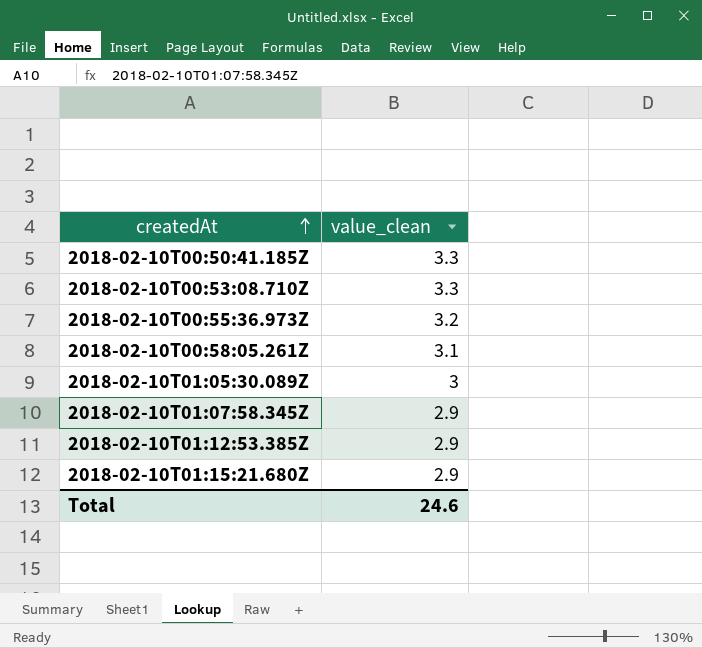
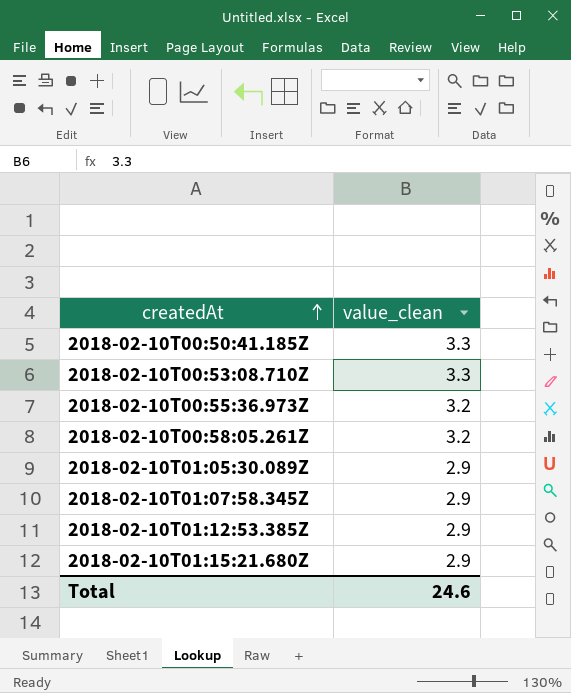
2018-02-10T00:58:05.261Z | value_clean: 3.1 -> 3.2
2018-02-10T01:05:30.089Z | value_clean: 3 -> 2.9

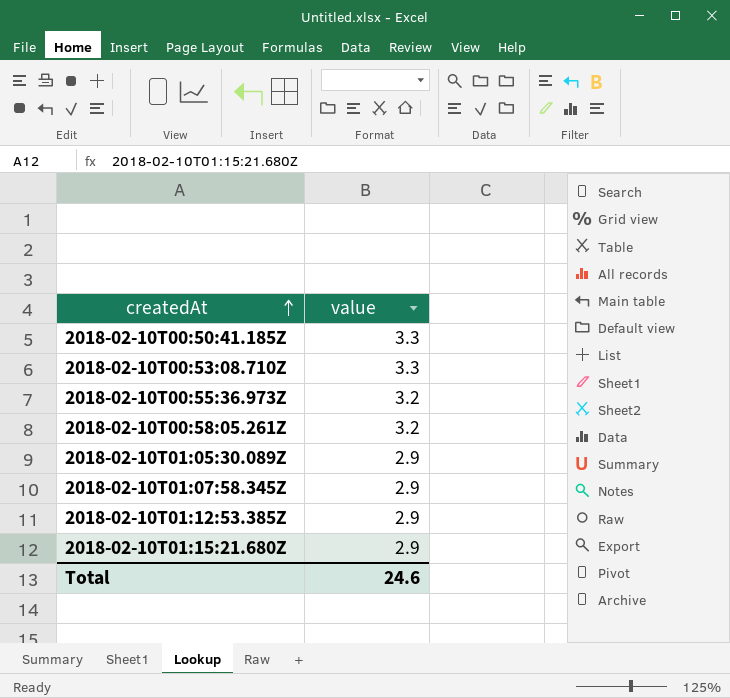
column name: value_clean -> value

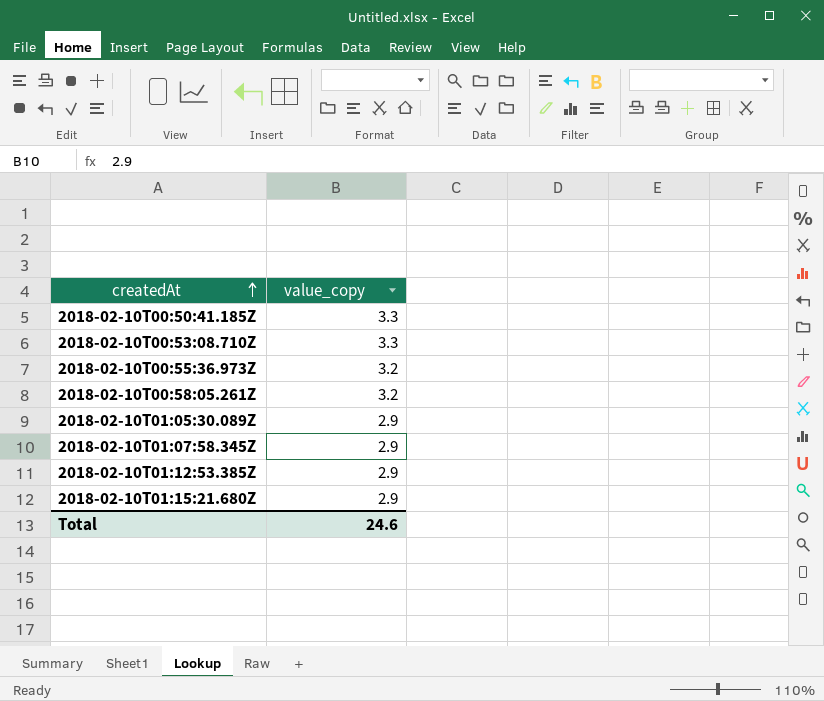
column name: value -> value_copy

